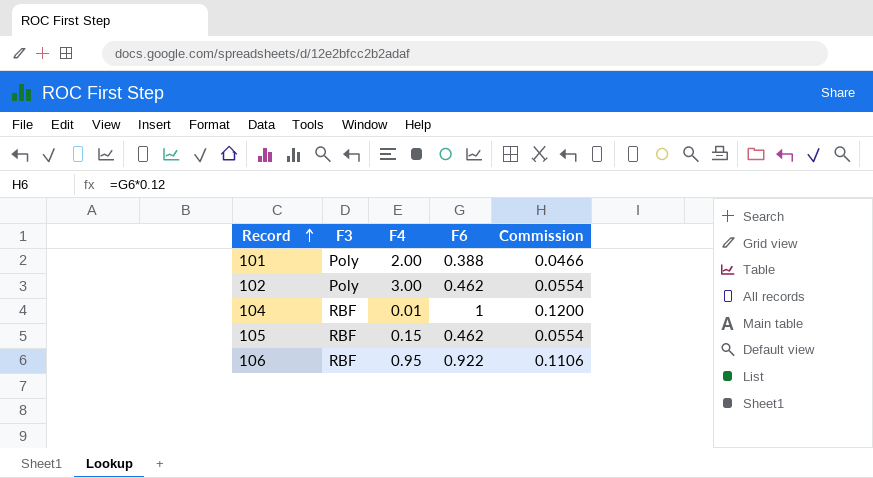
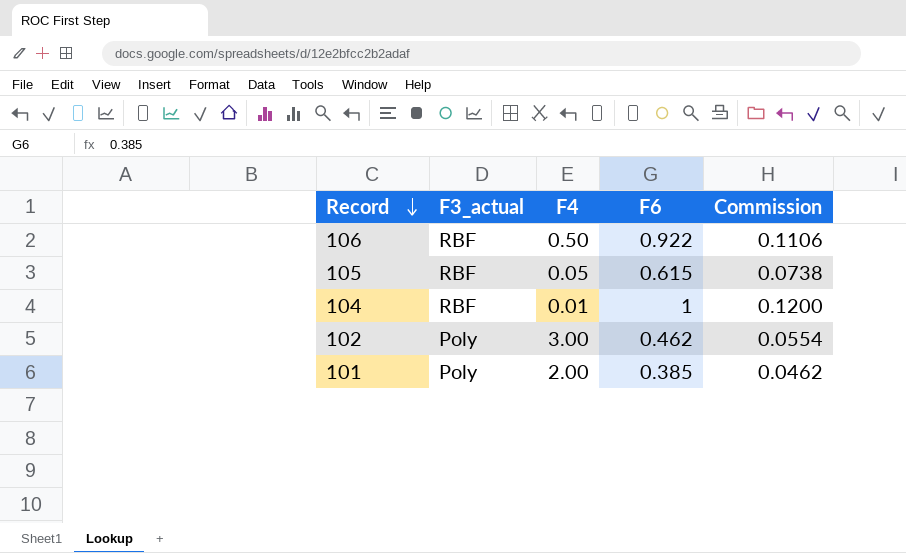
row order: Record ascending -> Record descending
column name: F3 -> F3_actual
106 | F4: 0.95 -> 0.50
105 | F4: 0.15 -> 0.05
105 | F6: 0.462 -> 0.615
105 | Commission: 0.0554 -> 0.0738
101 | F6: 0.388 -> 0.385
101 | Commission: 0.0466 -> 0.0462

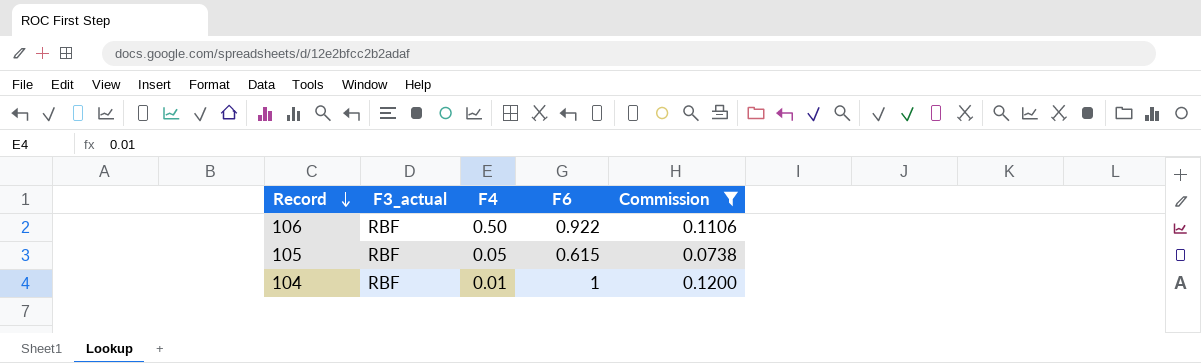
filter: none -> Commission >= 0.0738

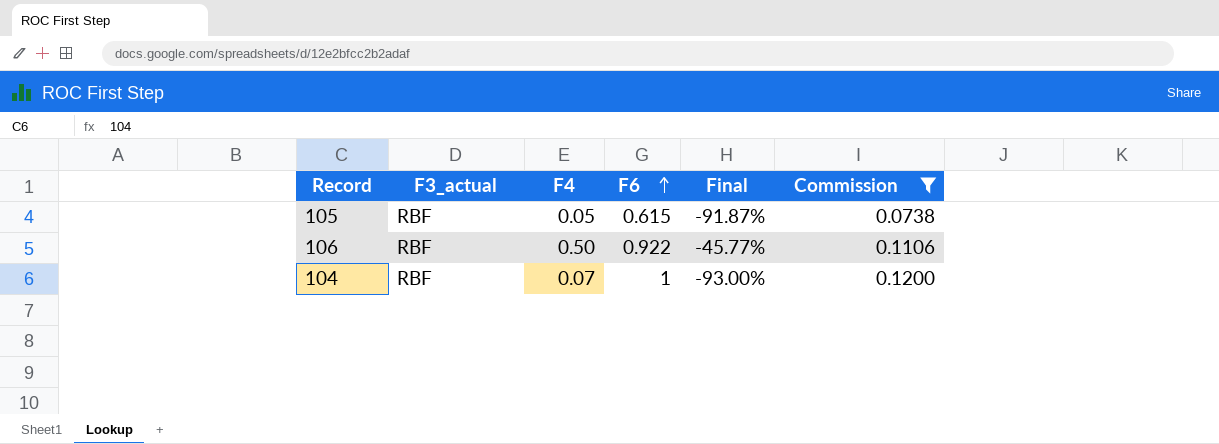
row order: Record descending -> F6 ascending
column Final | formula: none -> ([F4] - [F6]) / [F6]
104 | F4: 0.01 -> 0.07

